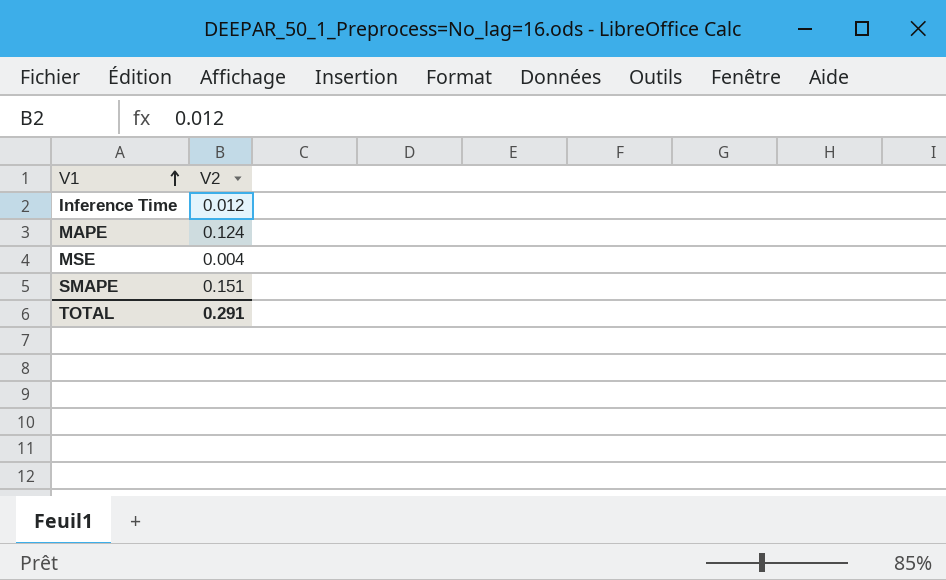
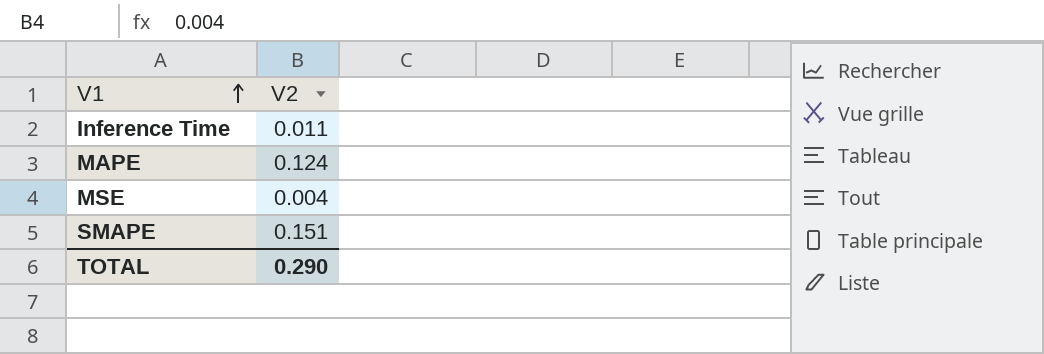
Inference Time | V2: 0.012 -> 0.011
TOTAL | V2: 0.291 -> 0.290

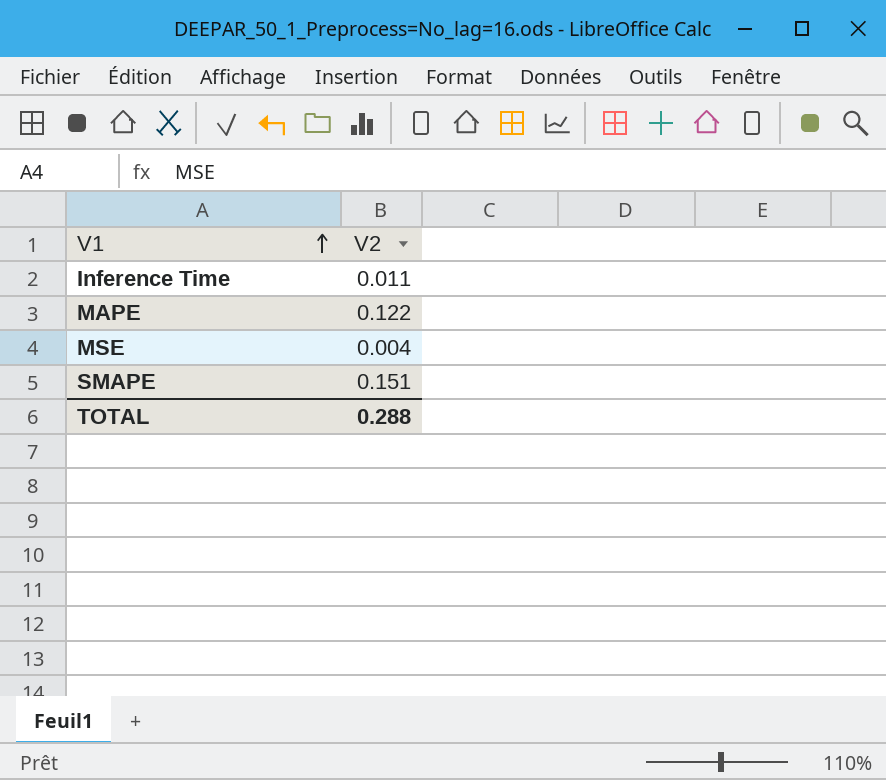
MAPE | V2: 0.124 -> 0.122
TOTAL | V2: 0.290 -> 0.288

